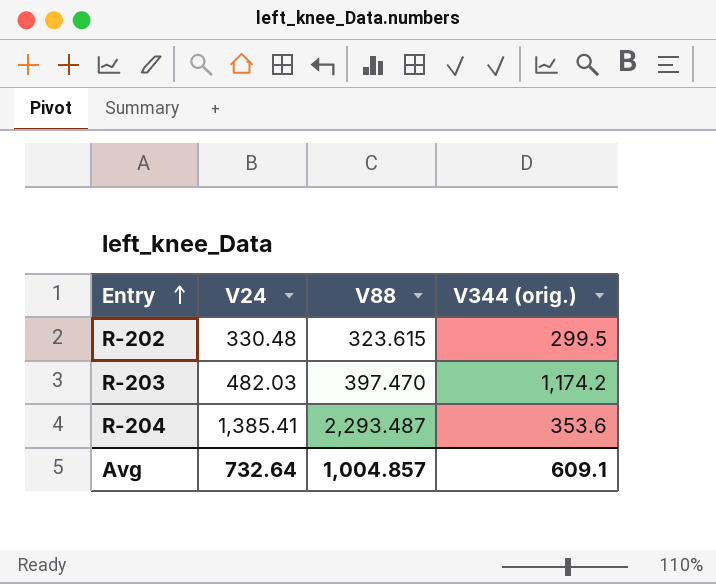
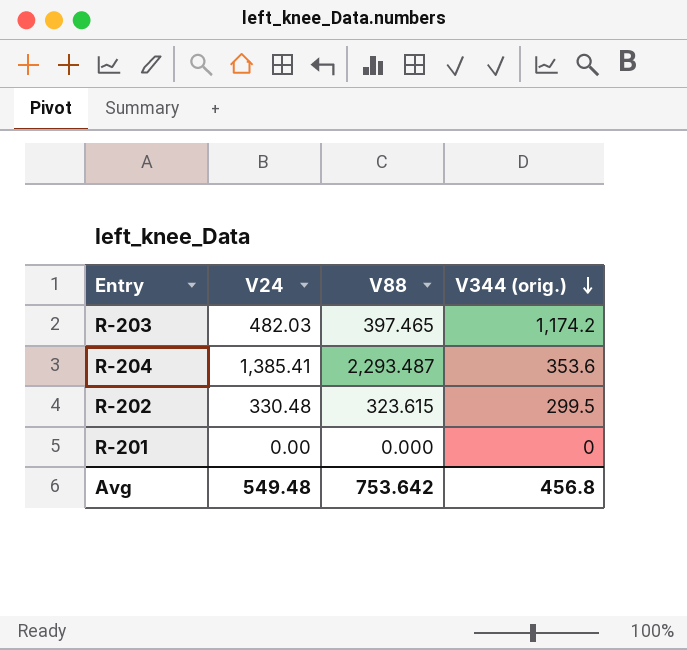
row order: Entry ascending -> V344 (orig.) descending
R-203 | V88: 397.470 -> 397.465
row R-201: none -> 0.00 | 0.000 | 0
Avg | V24: 732.64 -> 549.48
Avg | V88: 1,004.857 -> 753.642
Avg | V344 (orig.): 609.1 -> 456.8

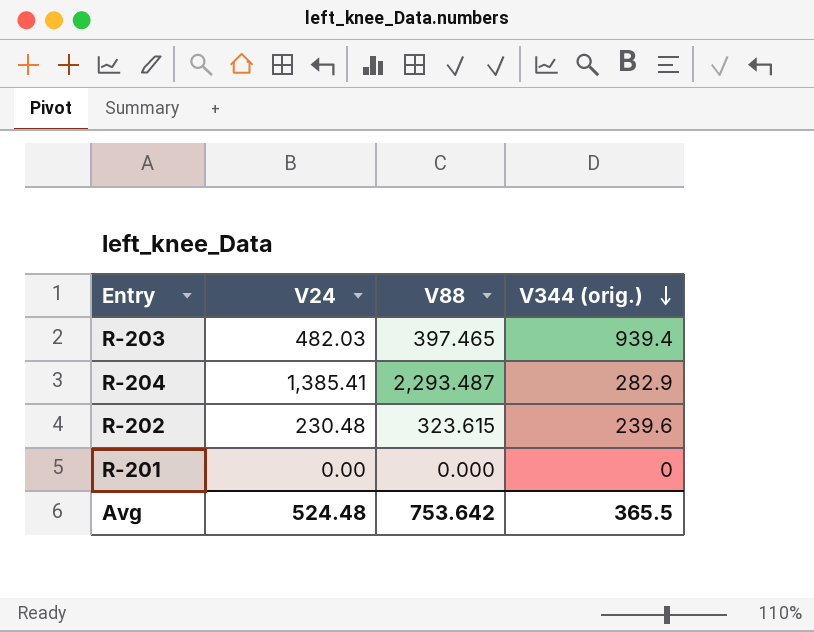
R-203 | V344 (orig.): 1,174.2 -> 939.4
R-204 | V344 (orig.): 353.6 -> 282.9
R-202 | V24: 330.48 -> 230.48
R-202 | V344 (orig.): 299.5 -> 239.6
Avg | V24: 549.48 -> 524.48
Avg | V344 (orig.): 456.8 -> 365.5

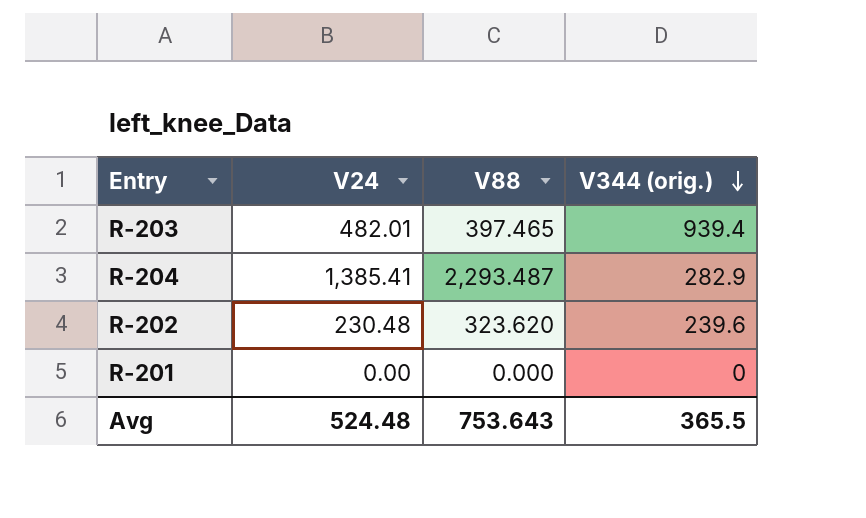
R-203 | V24: 482.03 -> 482.01
R-202 | V88: 323.615 -> 323.620
Avg | V88: 753.642 -> 753.643

